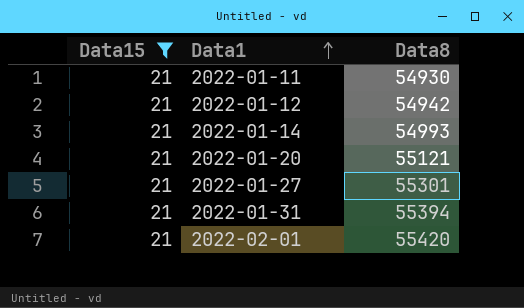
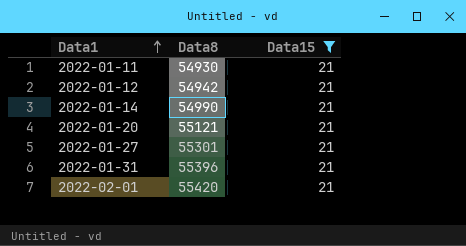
column Data15 | position: 1 -> 3
2022-01-14 | Data8: 54993 -> 54990
2022-01-31 | Data8: 55394 -> 55396

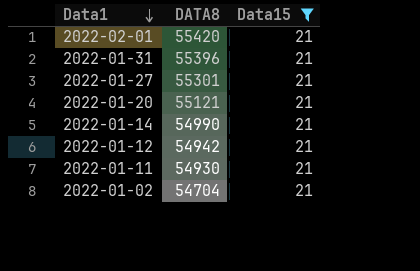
row order: Data1 ascending -> Data1 descending
column name: Data8 -> DATA8
row 2022-01-02: none -> 54704 | 21

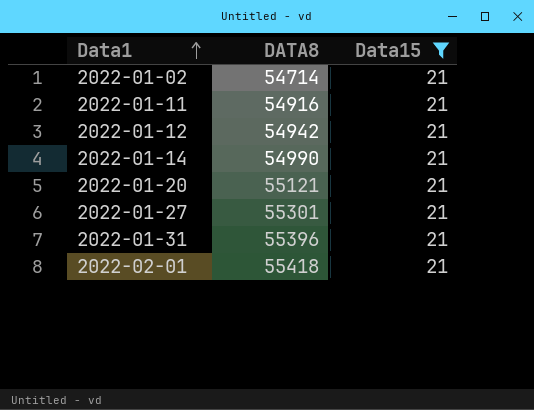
row order: Data1 descending -> Data1 ascending
2022-01-02 | DATA8: 54704 -> 54714
2022-01-11 | DATA8: 54930 -> 54916
2022-02-01 | DATA8: 55420 -> 55418

